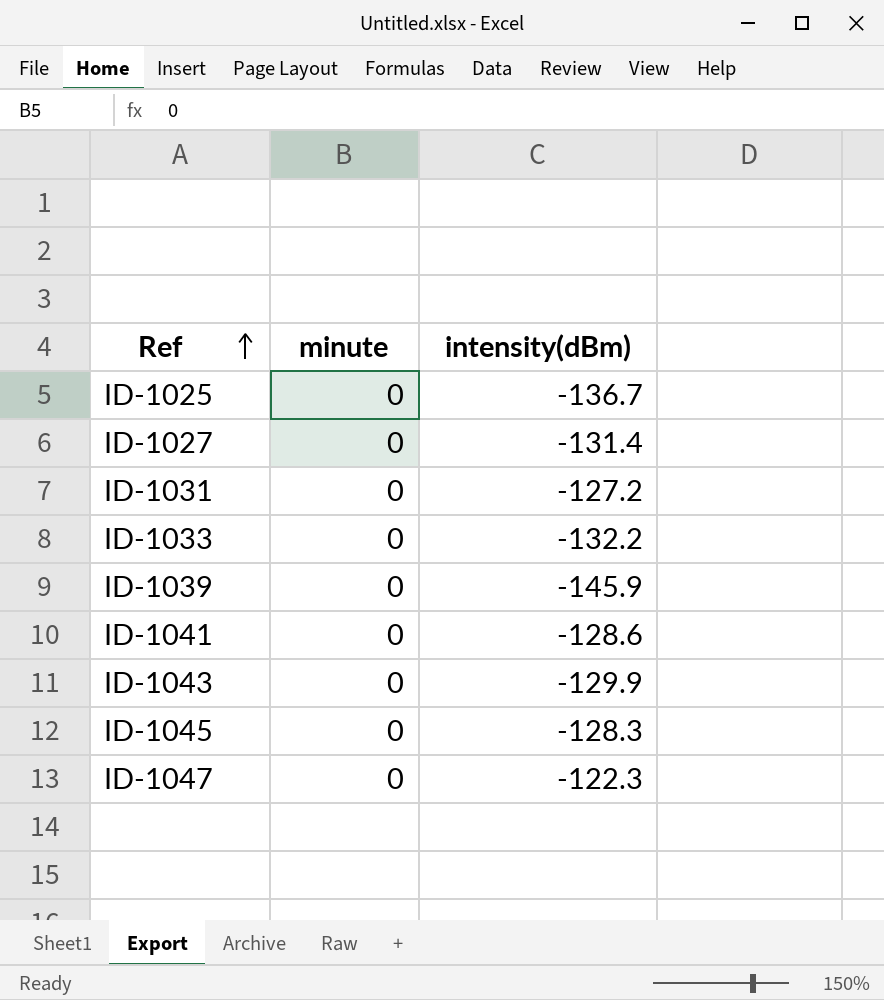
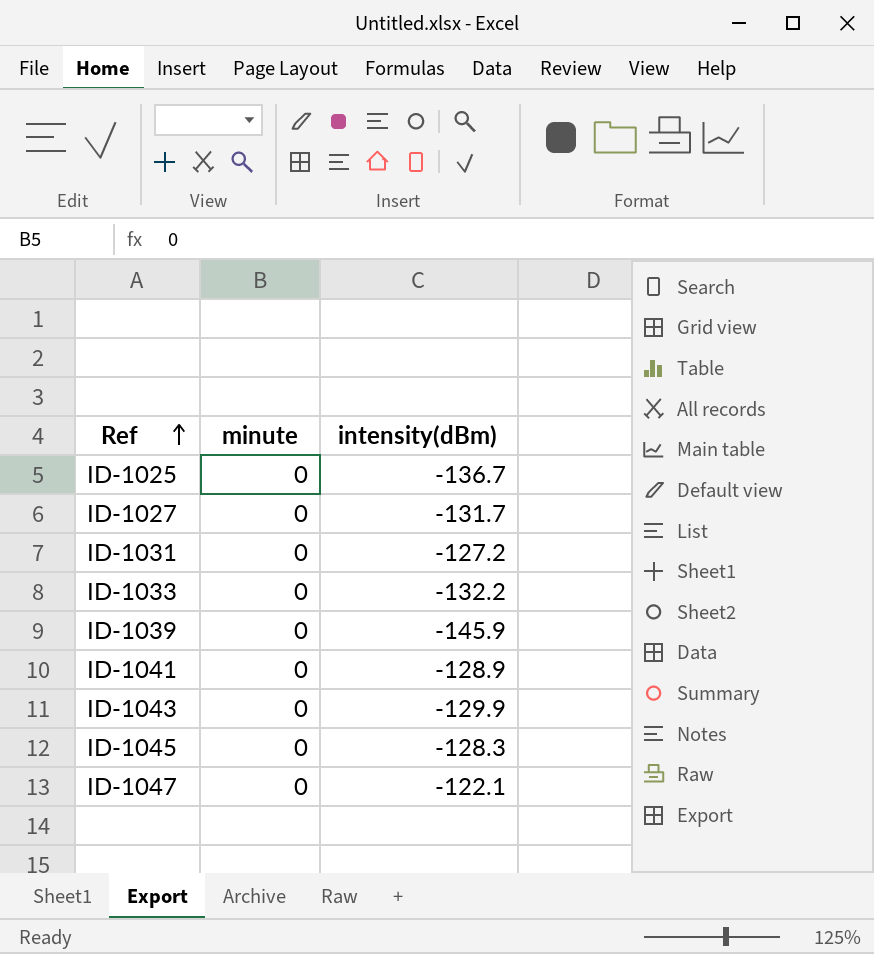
ID-1027 | intensity(dBm): -131.4 -> -131.7
ID-1041 | intensity(dBm): -128.6 -> -128.9
ID-1047 | intensity(dBm): -122.3 -> -122.1

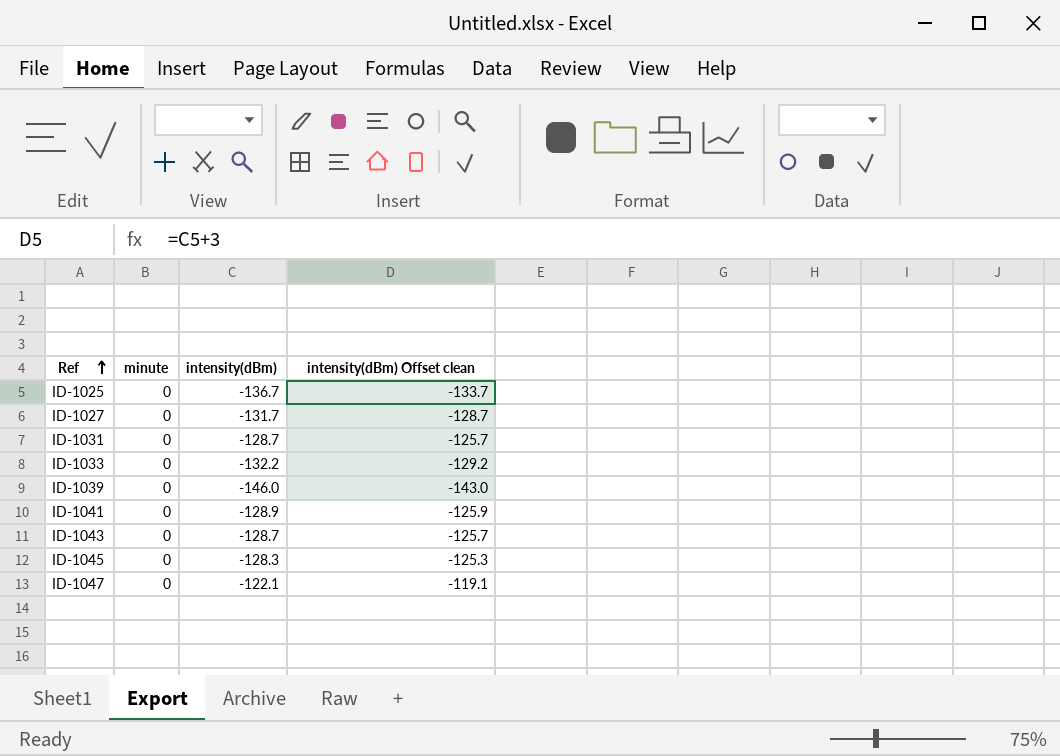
column intensity(dBm) Offset clean | formula: none -> [intensity(dBm)] + 3
ID-1031 | intensity(dBm): -127.2 -> -128.7
ID-1039 | intensity(dBm): -145.9 -> -146.0
ID-1043 | intensity(dBm): -129.9 -> -128.7

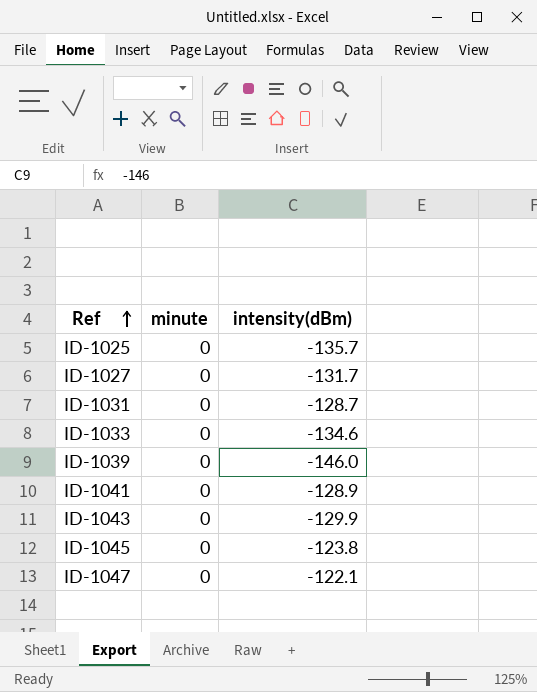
column intensity(dBm) Offset clean | formula: [intensity(dBm)] + 3 -> none
ID-1025 | intensity(dBm): -136.7 -> -135.7
ID-1033 | intensity(dBm): -132.2 -> -134.6
ID-1043 | intensity(dBm): -128.7 -> -129.9
ID-1045 | intensity(dBm): -128.3 -> -123.8

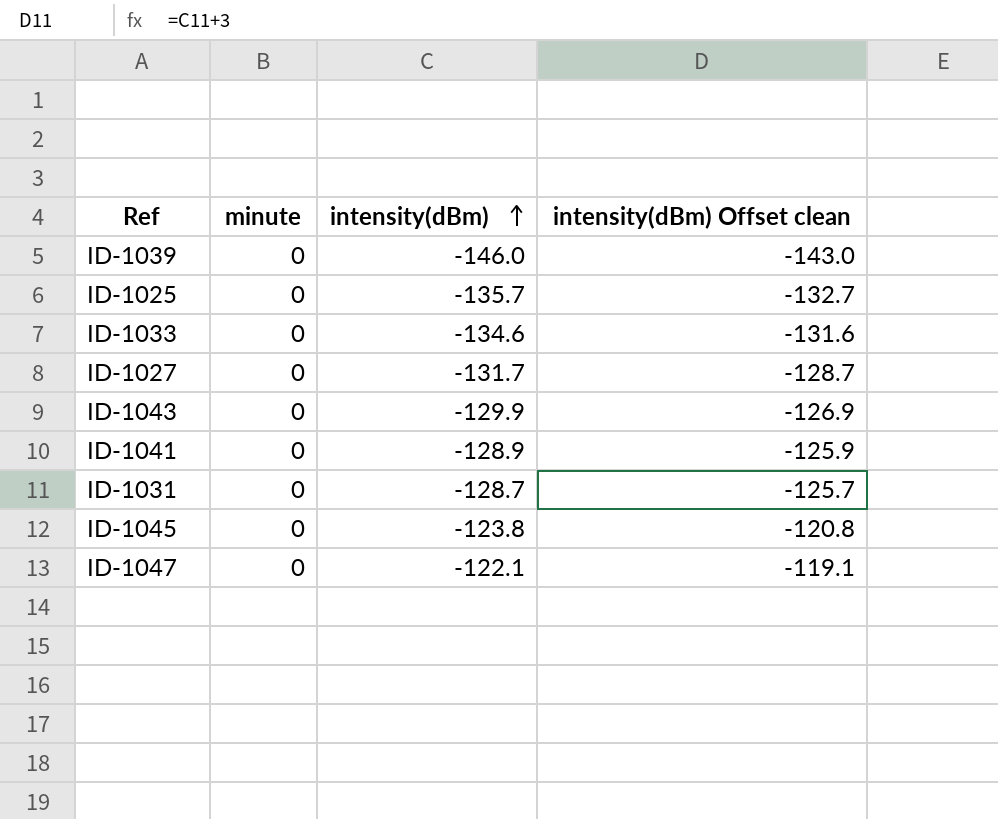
row order: Ref ascending -> intensity(dBm) ascending
column intensity(dBm) Offset clean | formula: none -> [intensity(dBm)] + 3

